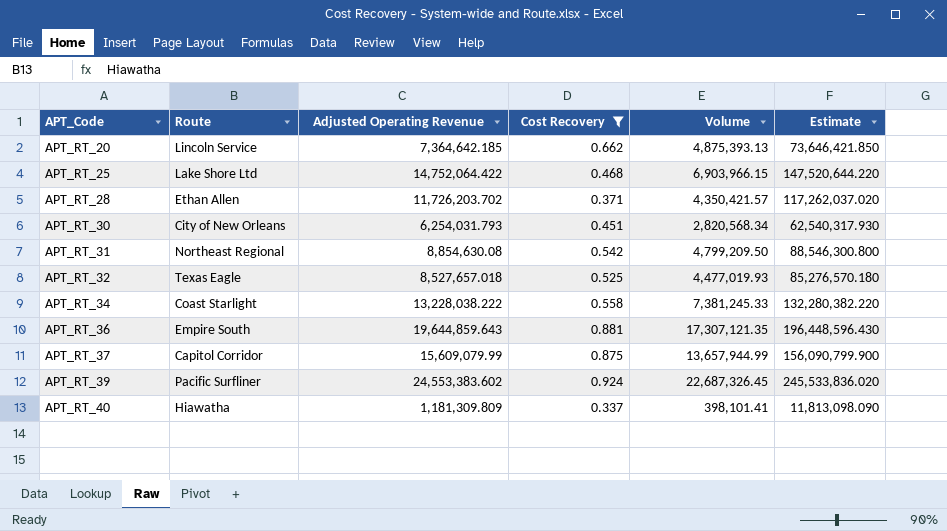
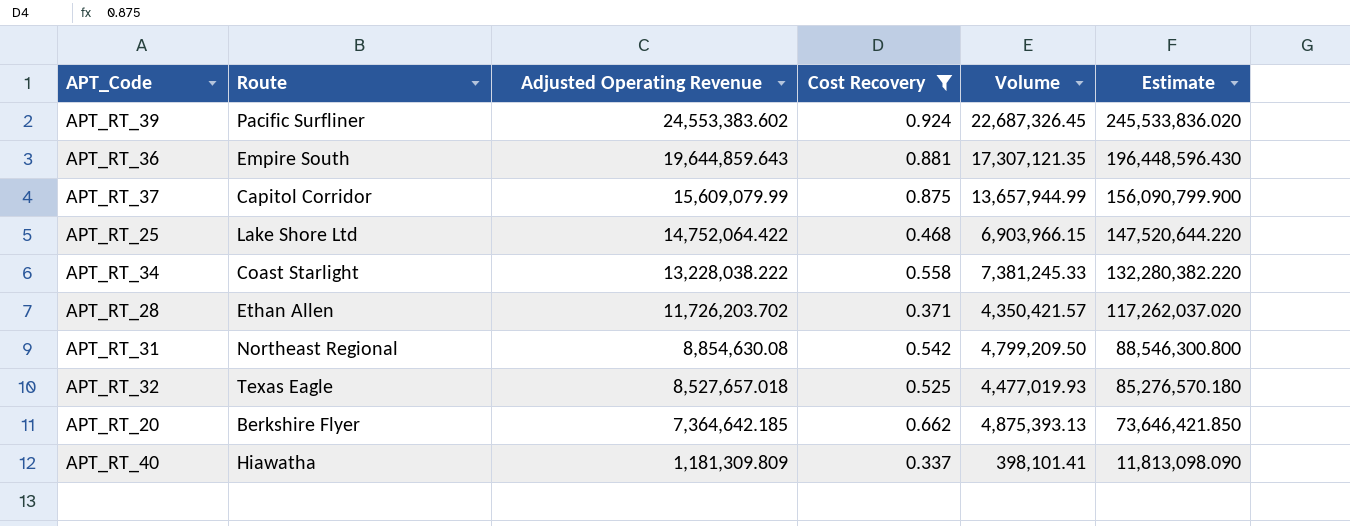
row order: APT_Code ascending -> Adjusted Operating Revenue descending
row APT_RT_30: City of New Orleans | 6,254,031.793 | 0.451 | 2,820,568.34 | 62,540,317.930 -> none
APT_RT_20 | Route: Lincoln Service -> Berkshire Flyer

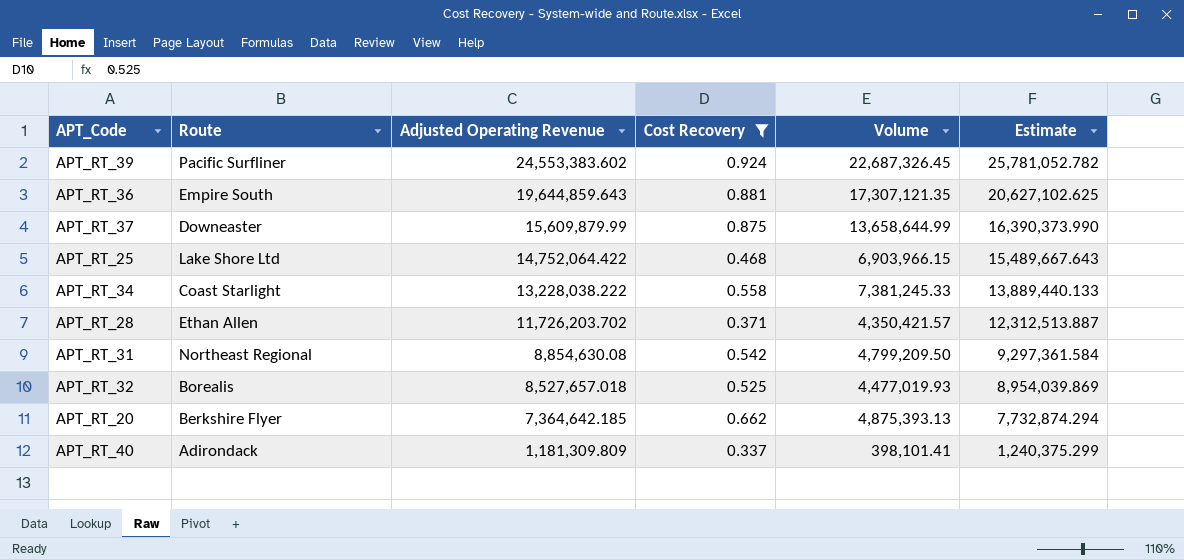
column Estimate | formula: [Adjusted Operating Revenue] * 10 -> [Adjusted Operating Revenue] * 1.05
APT_RT_37 | Route: Capitol Corridor -> Downeaster
APT_RT_37 | Adjusted Operating Revenue: 15,609,079.99 -> 15,609,879.99
APT_RT_37 | Volume: 13,657,944.99 -> 13,658,644.99
APT_RT_32 | Route: Texas Eagle -> Borealis
APT_RT_40 | Route: Hiawatha -> Adirondack

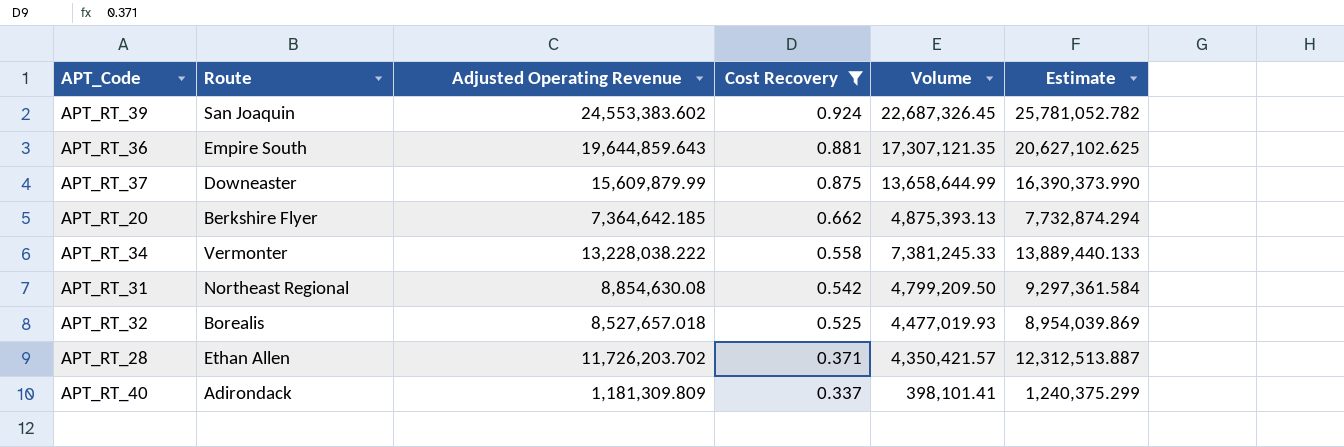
row order: Adjusted Operating Revenue descending -> Cost Recovery descending
row APT_RT_25: Lake Shore Ltd | 14,752,064.422 | 0.468 | 6,903,966.15 | 15,489,667.643 -> none
APT_RT_39 | Route: Pacific Surfliner -> San Joaquin
APT_RT_34 | Route: Coast Starlight -> Vermonter

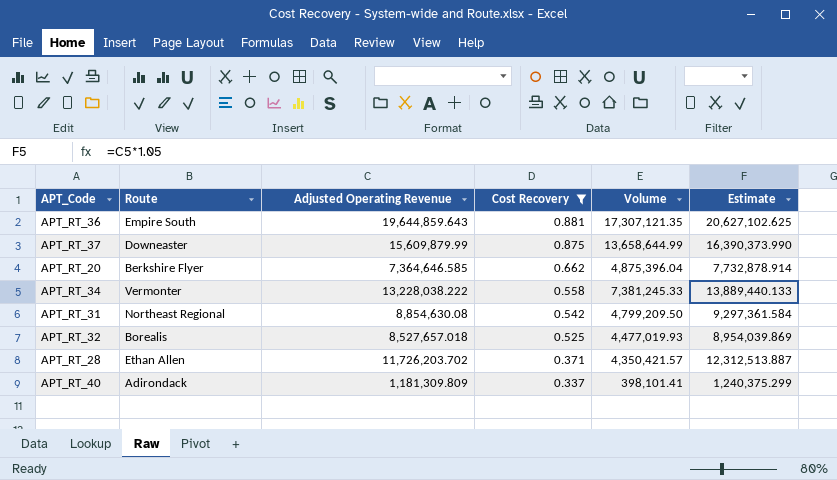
row APT_RT_39: San Joaquin | 24,553,383.602 | 0.924 | 22,687,326.45 | 25,781,052.782 -> none
APT_RT_20 | Adjusted Operating Revenue: 7,364,642.185 -> 7,364,646.585
APT_RT_20 | Volume: 4,875,393.13 -> 4,875,396.04
APT_RT_20 | Estimate: 7,732,874.294 -> 7,732,878.914

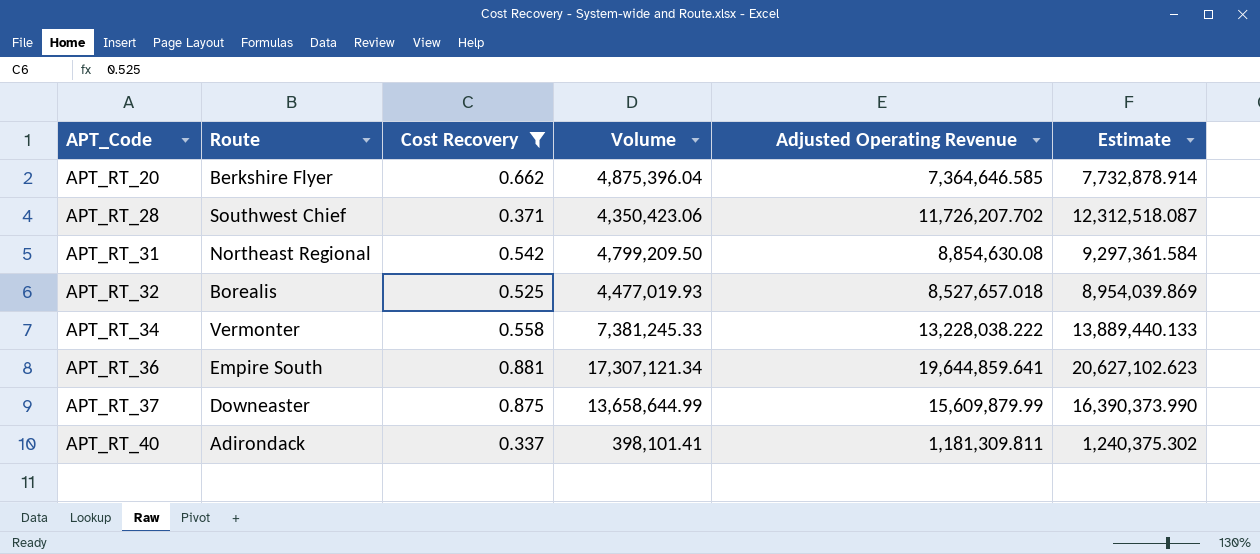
row order: Cost Recovery descending -> APT_Code ascending
column Adjusted Operating Revenue | position: 3 -> 5
APT_RT_28 | Route: Ethan Allen -> Southwest Chief
APT_RT_28 | Volume: 4,350,421.57 -> 4,350,423.06
APT_RT_28 | Adjusted Operating Revenue: 11,726,203.702 -> 11,726,207.702
APT_RT_28 | Estimate: 12,312,513.887 -> 12,312,518.087
APT_RT_36 | Volume: 17,307,121.35 -> 17,307,121.34
APT_RT_36 | Adjusted Operating Revenue: 19,644,859.643 -> 19,644,859.641
APT_RT_36 | Estimate: 20,627,102.625 -> 20,627,102.623
APT_RT_40 | Adjusted Operating Revenue: 1,181,309.809 -> 1,181,309.811
APT_RT_40 | Estimate: 1,240,375.299 -> 1,240,375.302

